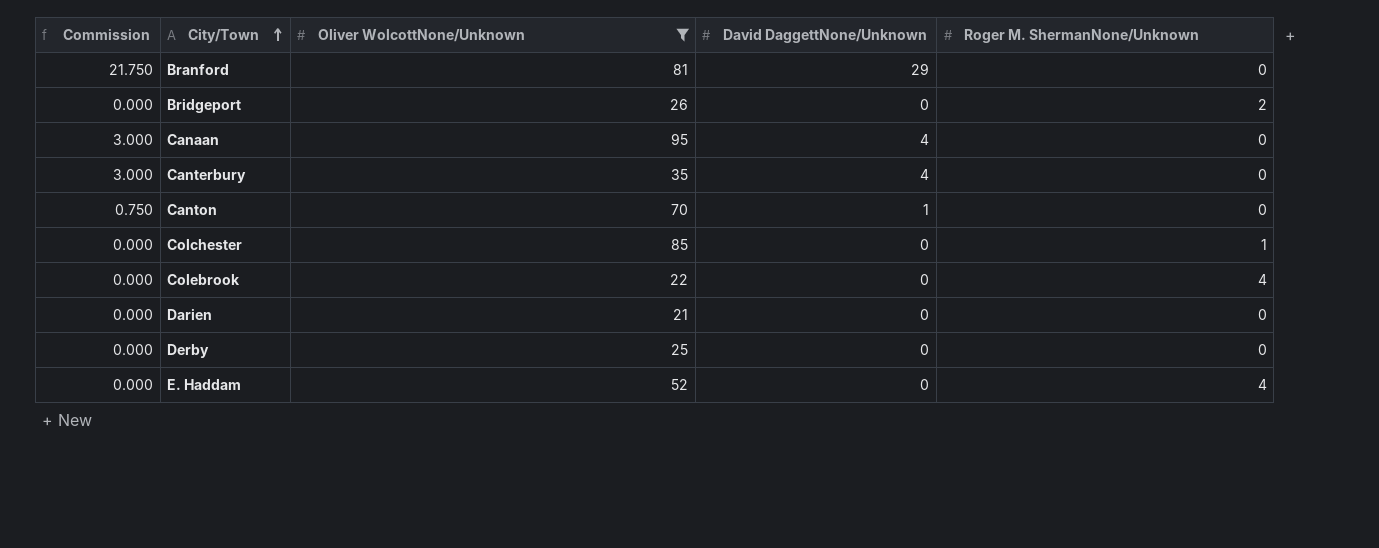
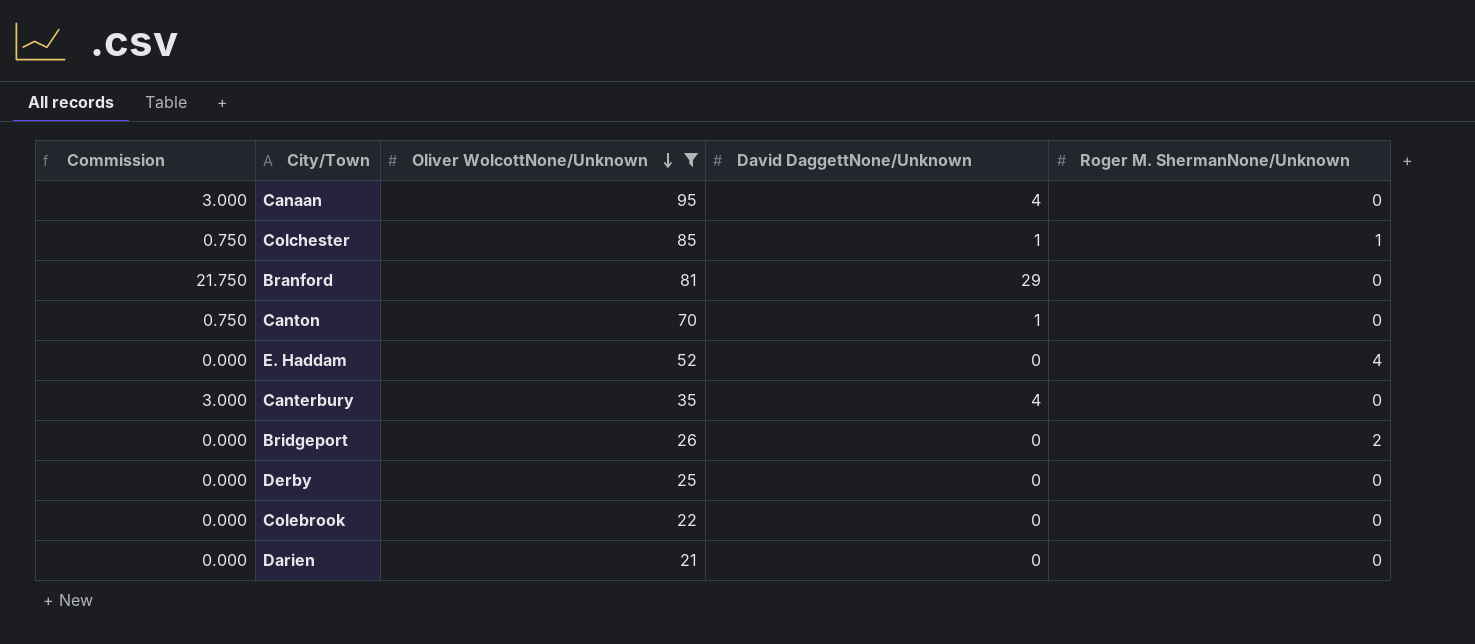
row order: City/Town ascending -> Oliver WolcottNone/Unknown descending
Colchester | Commission: 0.000 -> 0.750
Colchester | David DaggettNone/Unknown: 0 -> 1
Colebrook | Roger M. ShermanNone/Unknown: 4 -> 0

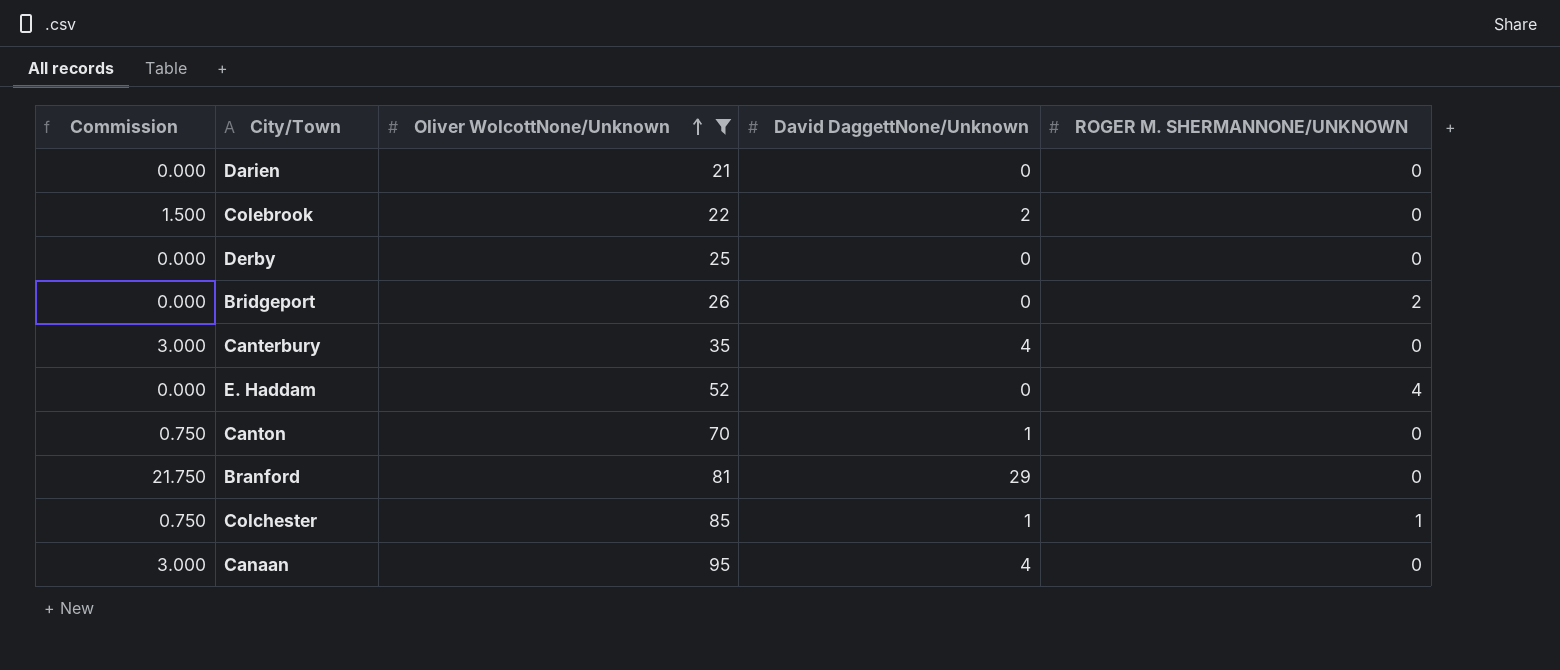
row order: Oliver WolcottNone/Unknown descending -> Oliver WolcottNone/Unknown ascending
column name: Roger M. ShermanNone/Unknown -> ROGER M. SHERMANNONE/UNKNOWN
Colebrook | Commission: 0.000 -> 1.500
Colebrook | David DaggettNone/Unknown: 0 -> 2

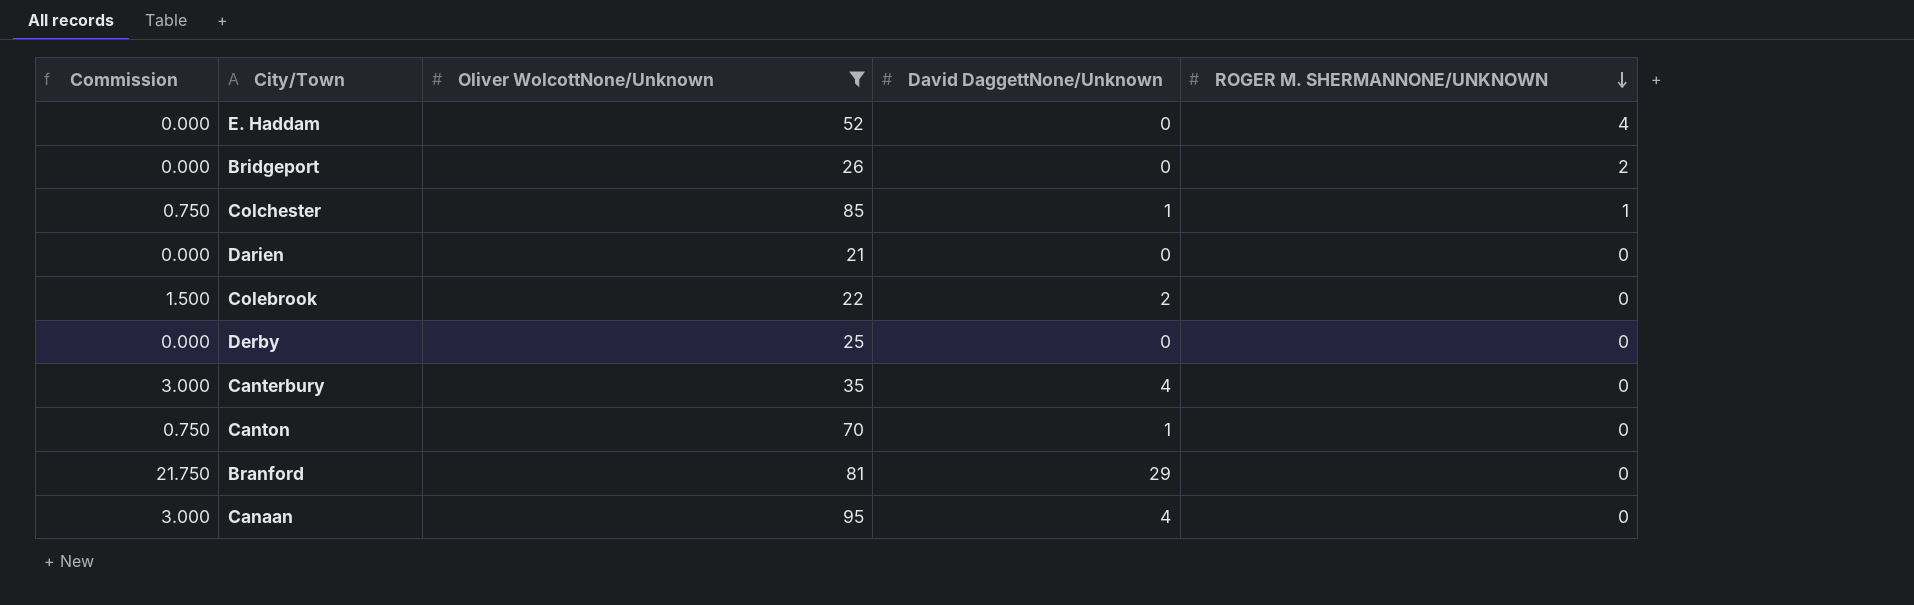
row order: Oliver WolcottNone/Unknown ascending -> ROGER M. SHERMANNONE/UNKNOWN descending

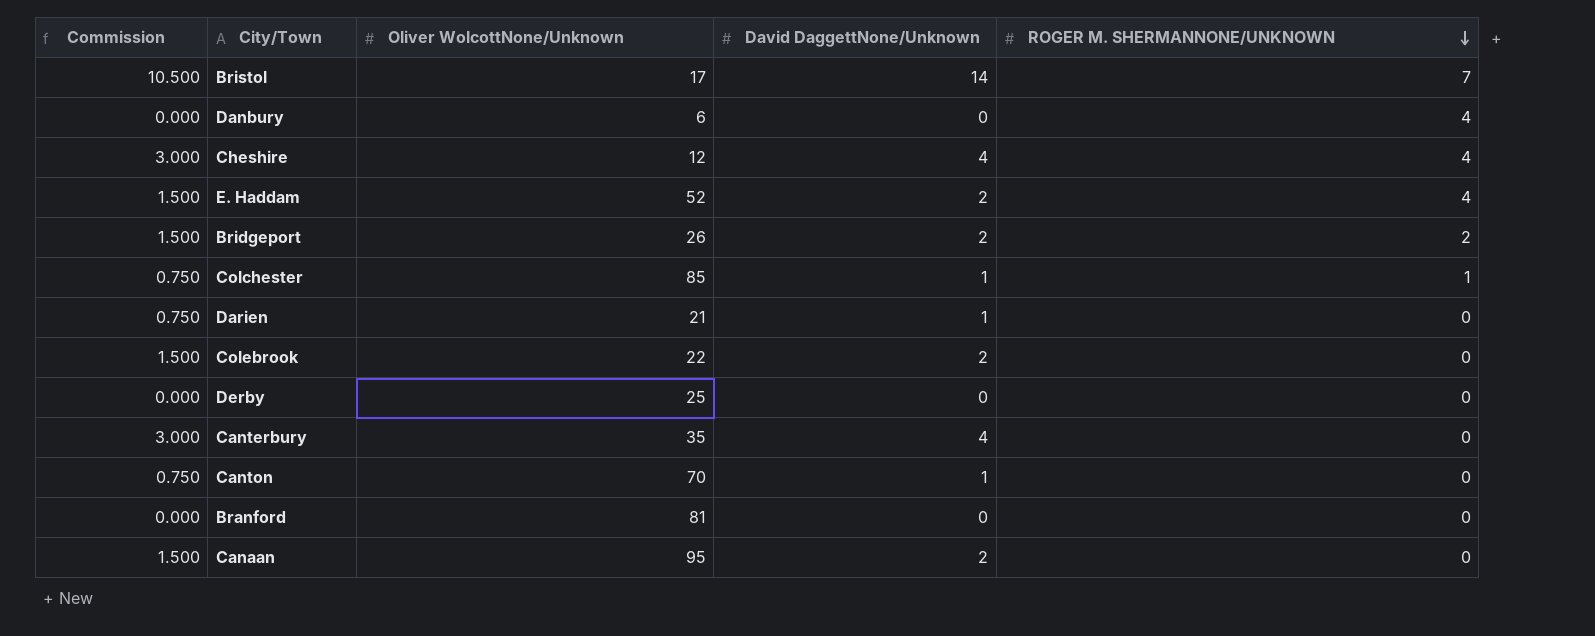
filter: Oliver WolcottNone/Unknown >= 21 -> none
E. Haddam | Commission: 0.000 -> 1.500
E. Haddam | David DaggettNone/Unknown: 0 -> 2
Bridgeport | Commission: 0.000 -> 1.500
Bridgeport | David DaggettNone/Unknown: 0 -> 2
Darien | Commission: 0.000 -> 0.750
Darien | David DaggettNone/Unknown: 0 -> 1
Branford | Commission: 21.750 -> 0.000
Branford | David DaggettNone/Unknown: 29 -> 0
Canaan | Commission: 3.000 -> 1.500
Canaan | David DaggettNone/Unknown: 4 -> 2

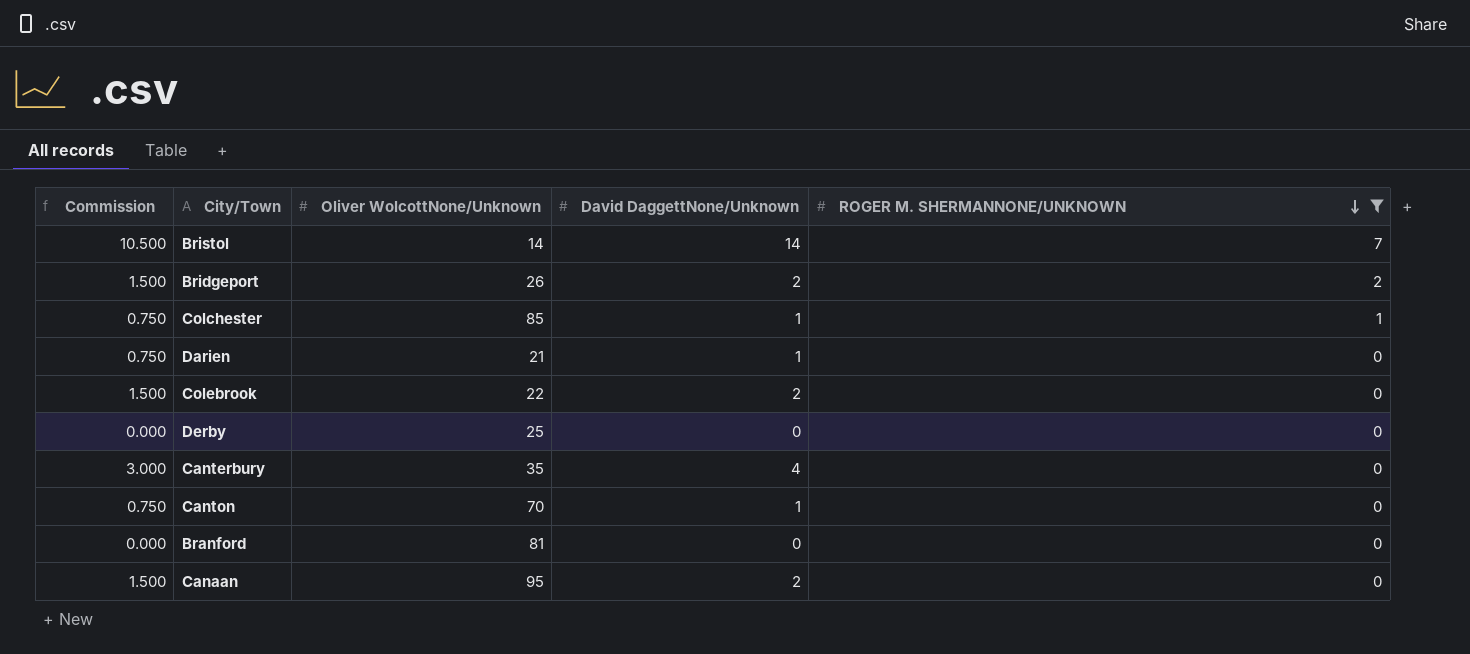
filter: none -> ROGER M. SHERMANNONE/UNKNOWN != 4
Bristol | Oliver WolcottNone/Unknown: 17 -> 14

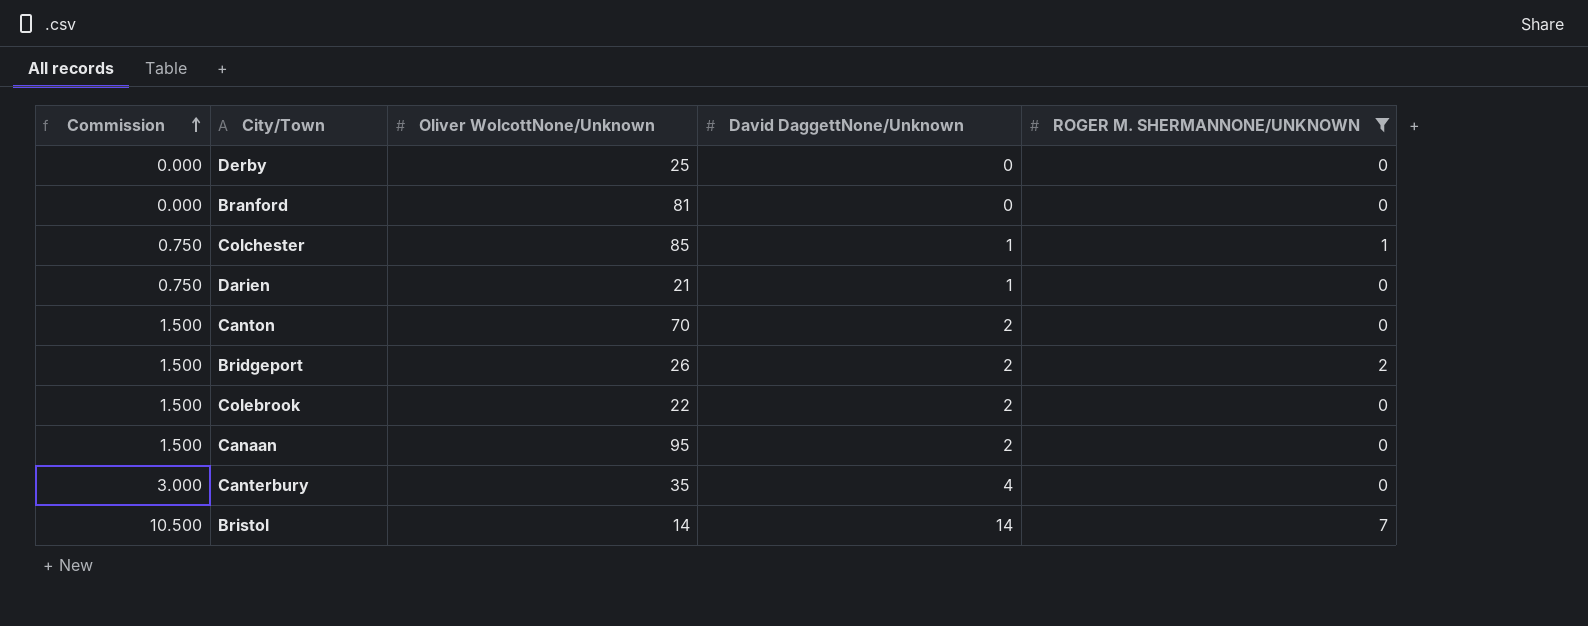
row order: ROGER M. SHERMANNONE/UNKNOWN descending -> Commission ascending
Canton | Commission: 0.750 -> 1.500
Canton | David DaggettNone/Unknown: 1 -> 2

